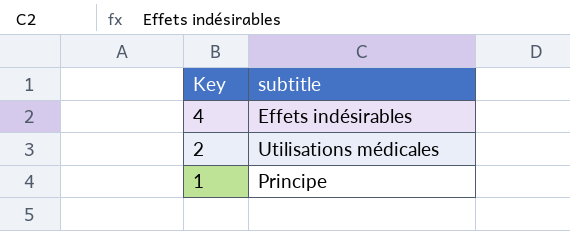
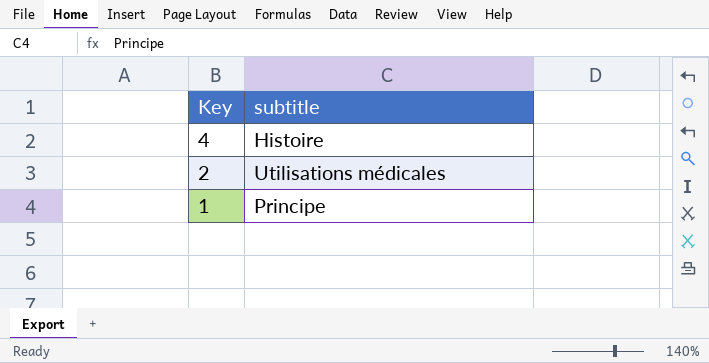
4 | subtitle: Effets indésirables -> Histoire

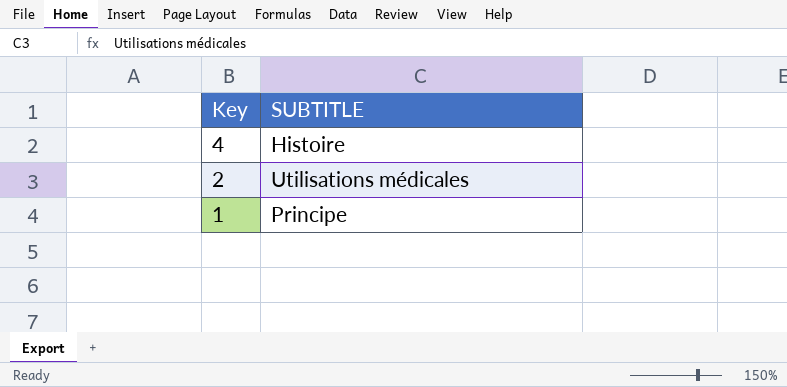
column name: subtitle -> SUBTITLE

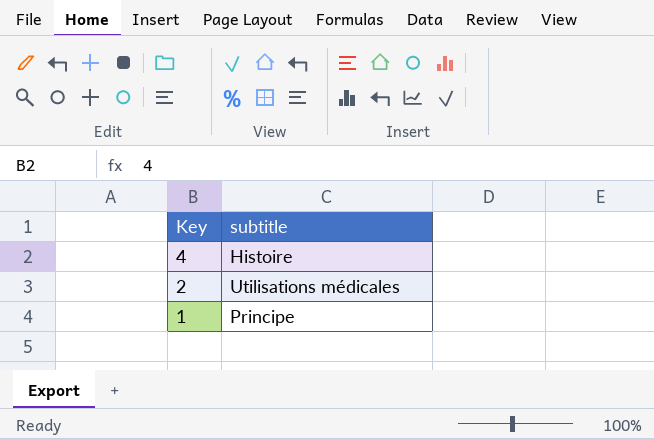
column name: SUBTITLE -> subtitle

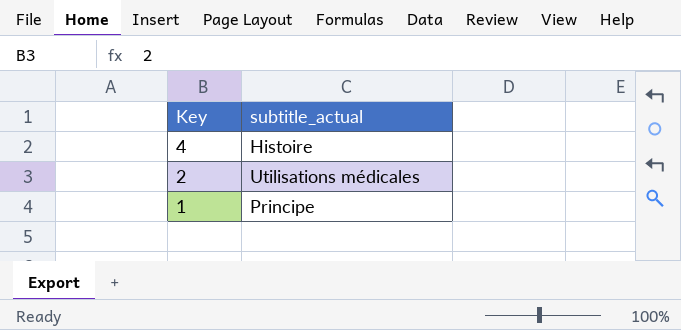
column name: subtitle -> subtitle_actual

